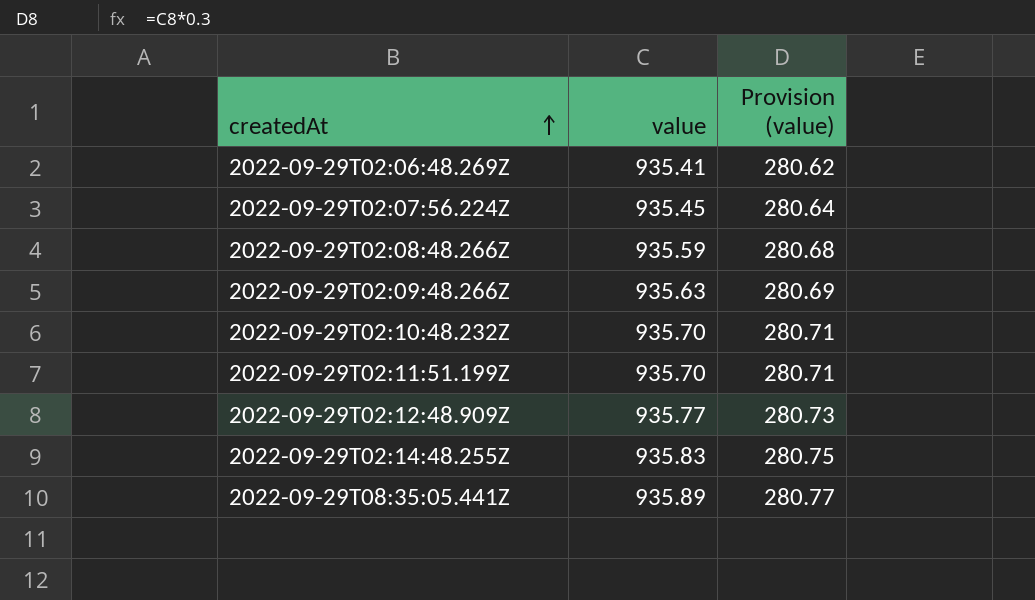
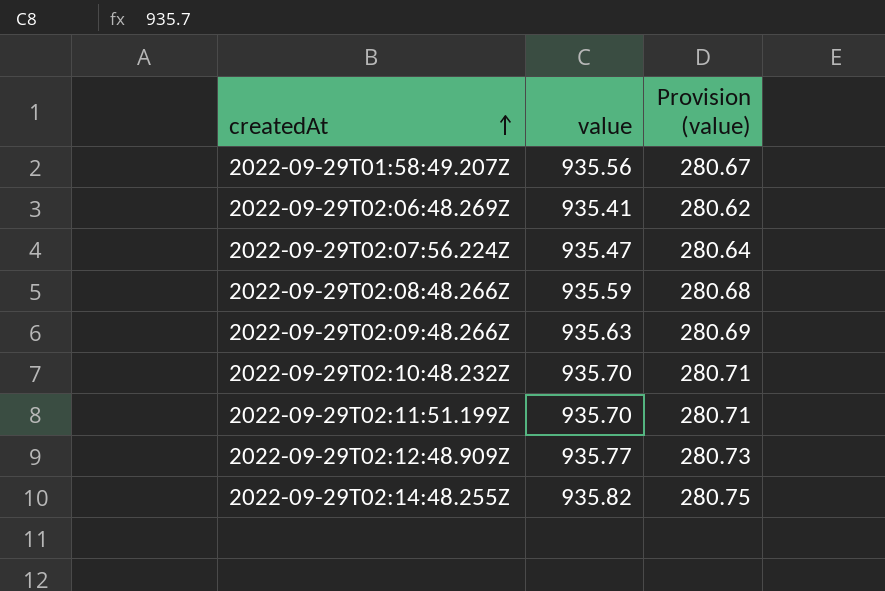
row 2022-09-29T08:35:05.441Z: 935.89 | 280.77 -> none
row 2022-09-29T01:58:49.207Z: none -> 935.56 | 280.67
2022-09-29T02:07:56.224Z | value: 935.45 -> 935.47
2022-09-29T02:14:48.255Z | value: 935.83 -> 935.82

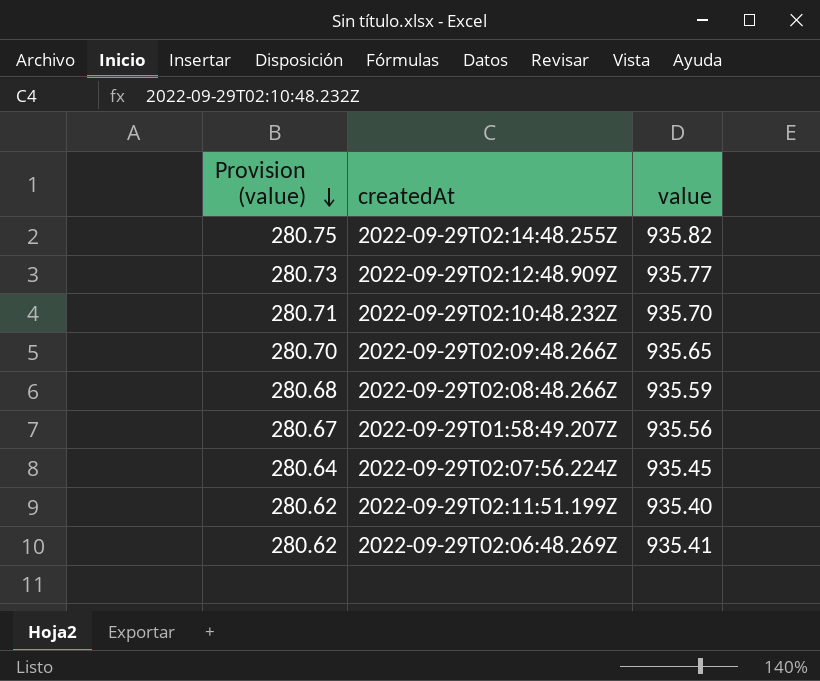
row order: createdAt ascending -> Provision (value) descending
column Provision (value) | position: 3 -> 1
2022-09-29T02:09:48.266Z | Provision (value): 280.69 -> 280.70
2022-09-29T02:09:48.266Z | value: 935.63 -> 935.65
2022-09-29T02:07:56.224Z | value: 935.47 -> 935.45
2022-09-29T02:11:51.199Z | Provision (value): 280.71 -> 280.62
2022-09-29T02:11:51.199Z | value: 935.70 -> 935.40

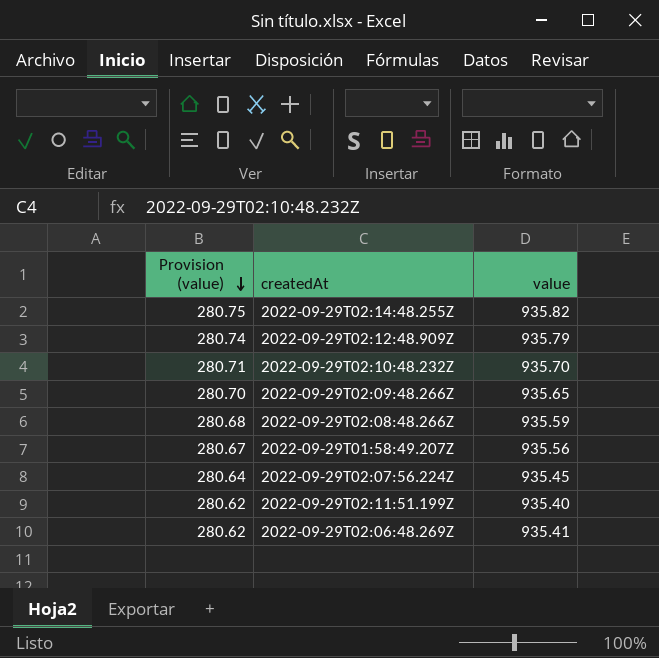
2022-09-29T02:12:48.909Z | Provision (value): 280.73 -> 280.74
2022-09-29T02:12:48.909Z | value: 935.77 -> 935.79

